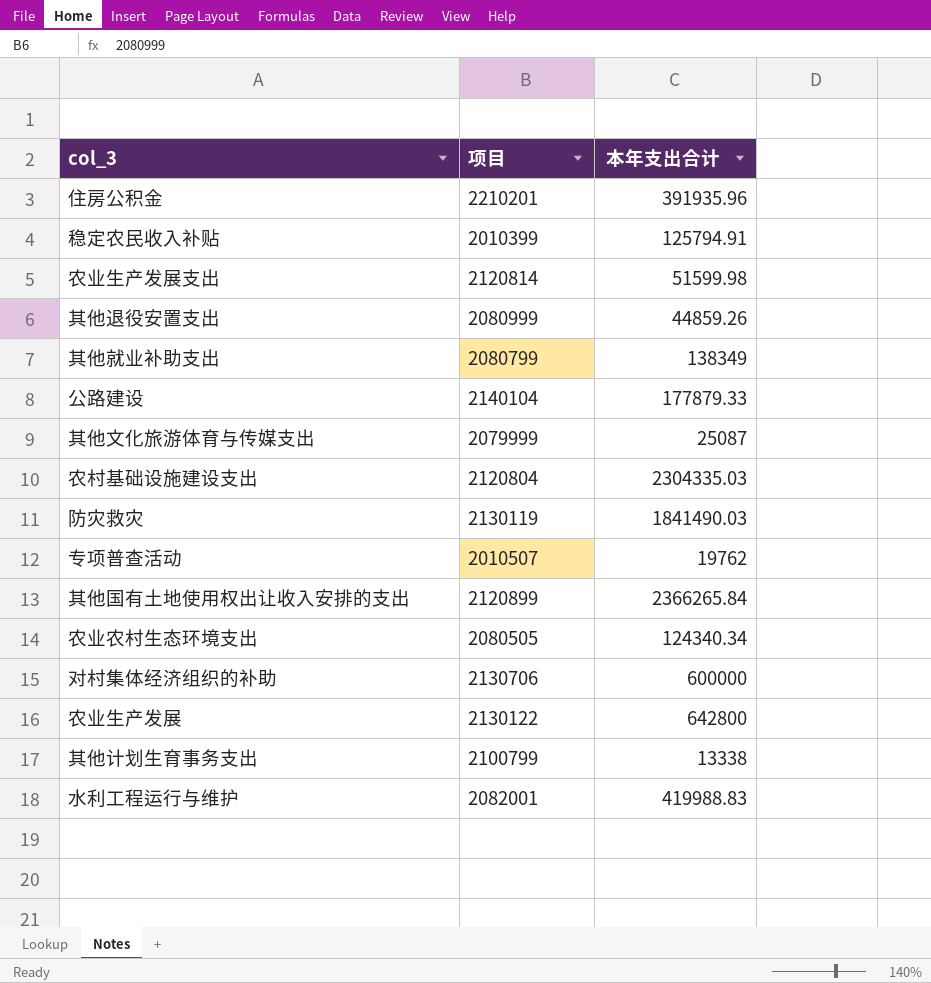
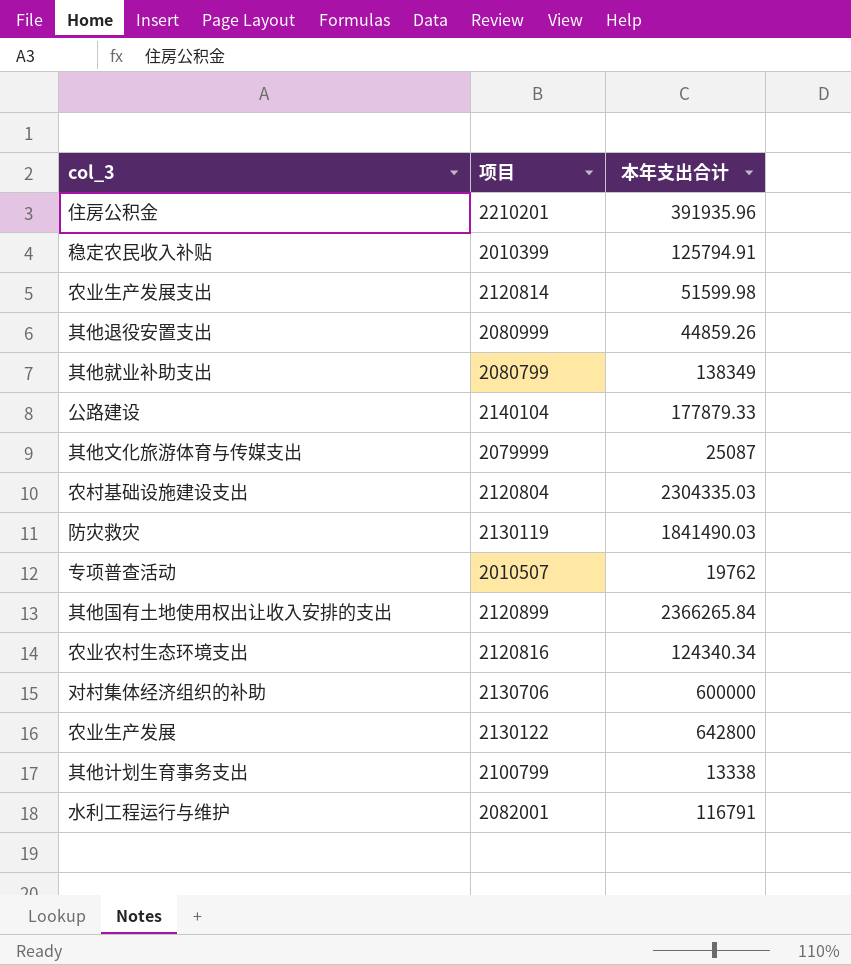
农业农村生态环境支出 | 项目: 2080505 -> 2120816
水利工程运行与维护 | 本年支出合计: 419988.83 -> 116791

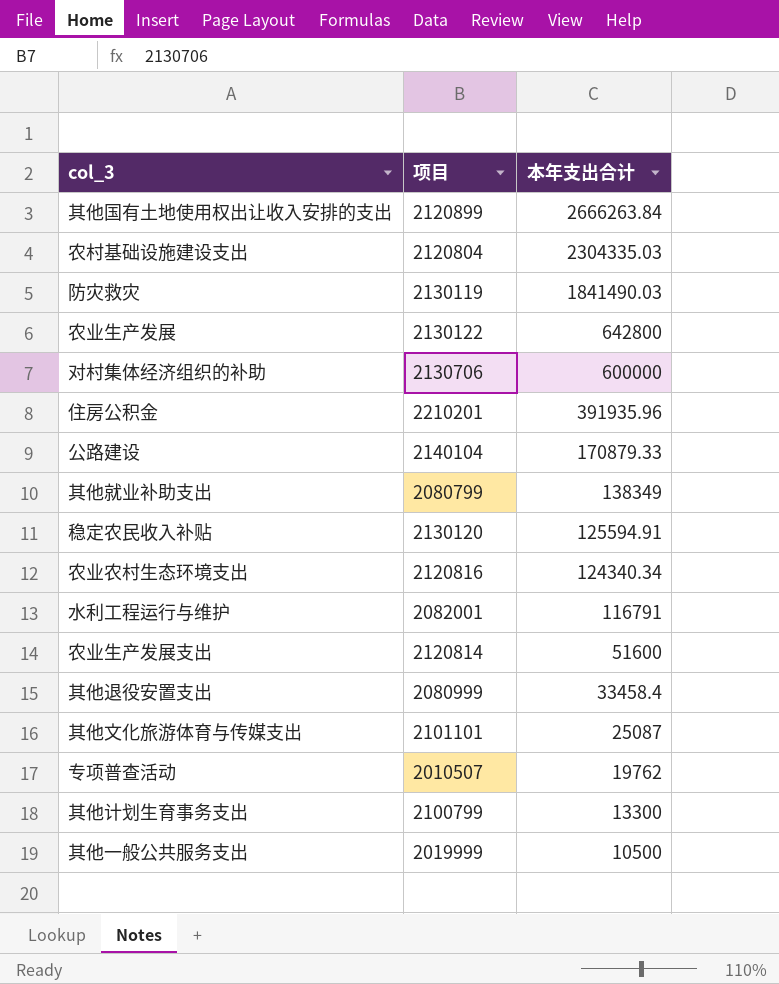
row order: none -> 本年支出合计 descending
其他国有土地使用权出让收入安排的支出 | 本年支出合计: 2366265.84 -> 2666263.84
公路建设 | 本年支出合计: 177879.33 -> 170879.33
稳定农民收入补贴 | 项目: 2010399 -> 2130120
稳定农民收入补贴 | 本年支出合计: 125794.91 -> 125594.91
农业生产发展支出 | 本年支出合计: 51599.98 -> 51600
其他退役安置支出 | 本年支出合计: 44859.26 -> 33458.4
其他文化旅游体育与传媒支出 | 项目: 2079999 -> 2101101
其他计划生育事务支出 | 本年支出合计: 13338 -> 13300
row 其他一般公共服务支出: none -> 2019999 | 10500

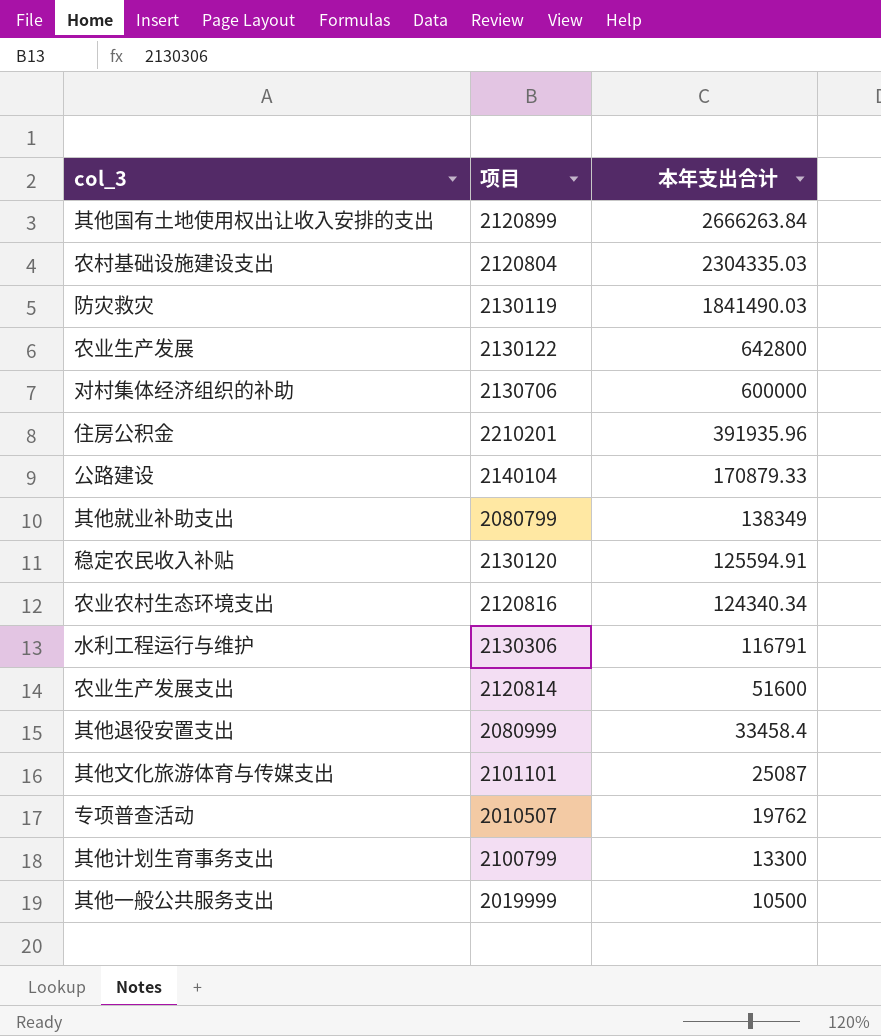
水利工程运行与维护 | 项目: 2082001 -> 2130306

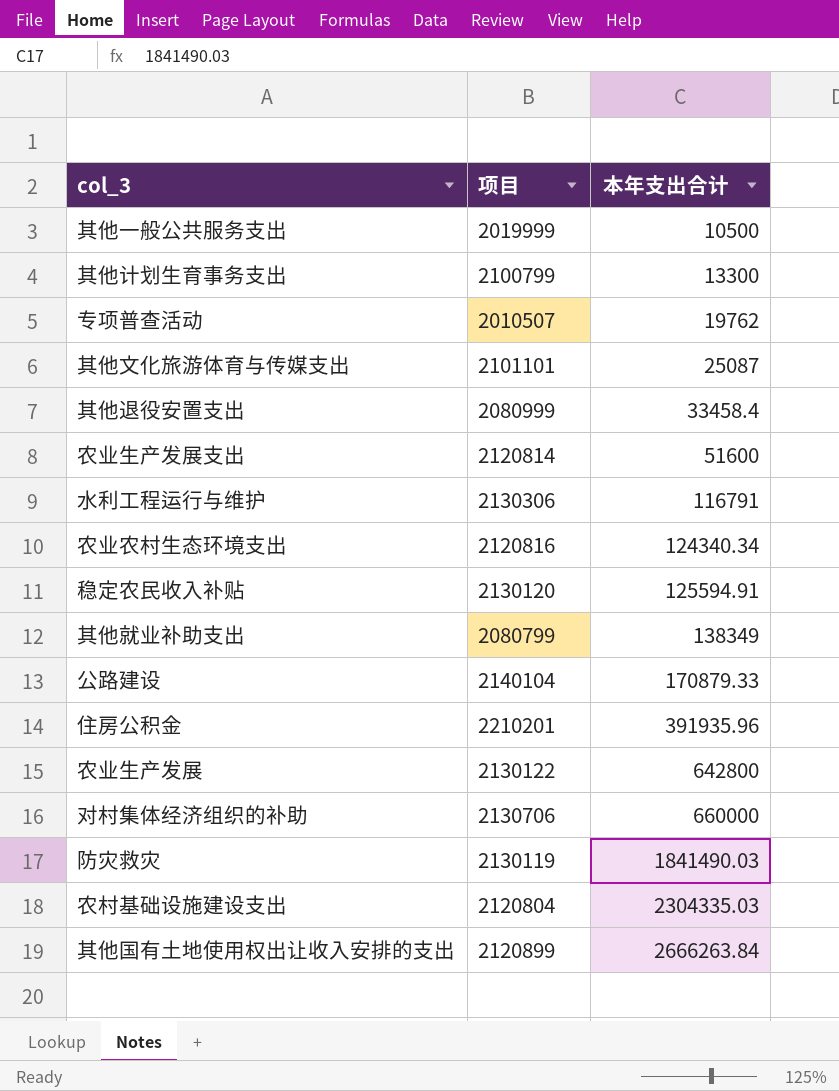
row order: 本年支出合计 descending -> 本年支出合计 ascending
对村集体经济组织的补助 | 本年支出合计: 600000 -> 660000

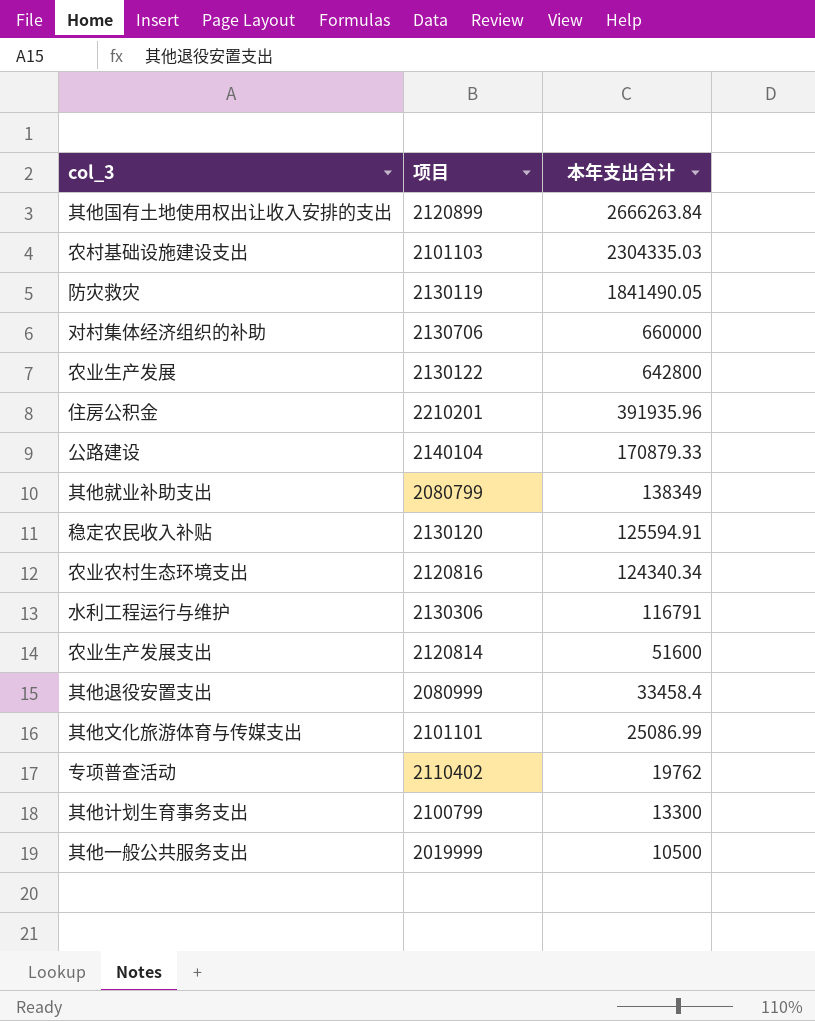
row order: 本年支出合计 ascending -> 本年支出合计 descending
农村基础设施建设支出 | 项目: 2120804 -> 2101103
防灾救灾 | 本年支出合计: 1841490.03 -> 1841490.05
其他文化旅游体育与传媒支出 | 本年支出合计: 25087 -> 25086.99
专项普查活动 | 项目: 2010507 -> 2110402

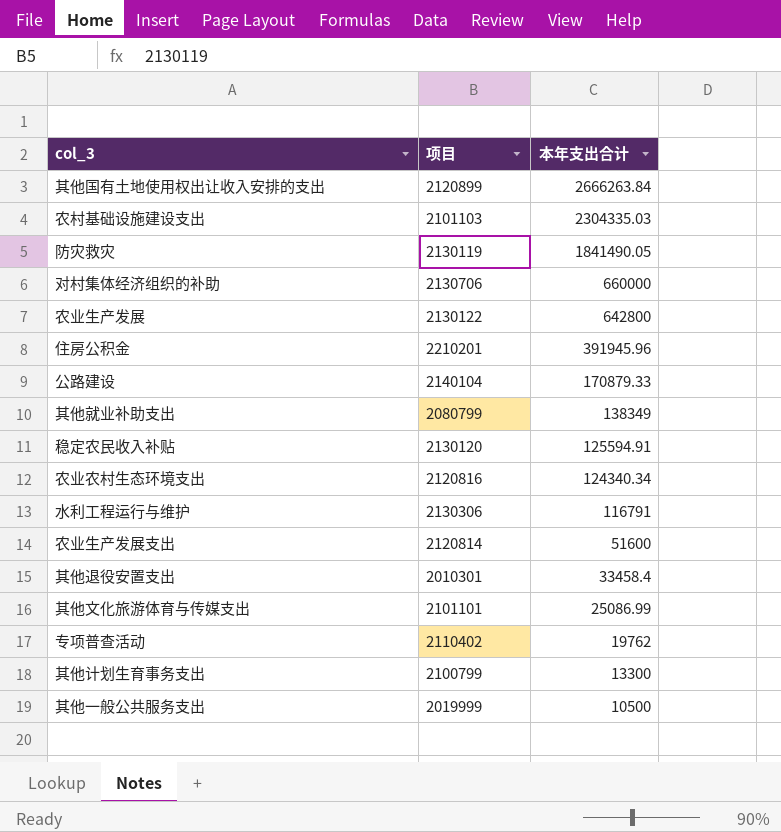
住房公积金 | 本年支出合计: 391935.96 -> 391945.96
其他退役安置支出 | 项目: 2080999 -> 2010301

